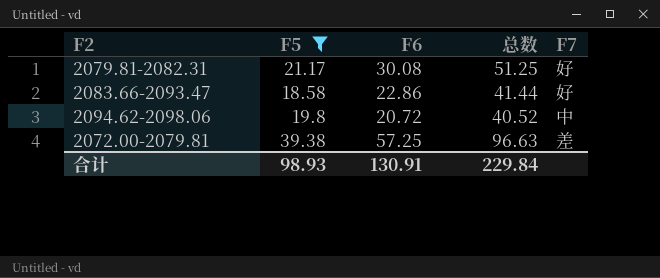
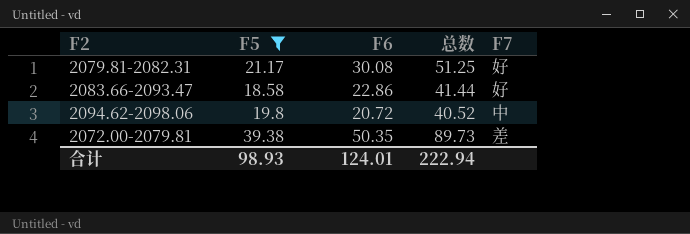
2072.00-2079.81 | F6: 57.25 -> 50.35
2072.00-2079.81 | 总数: 96.63 -> 89.73
合计 | F6: 130.91 -> 124.01
合计 | 总数: 229.84 -> 222.94

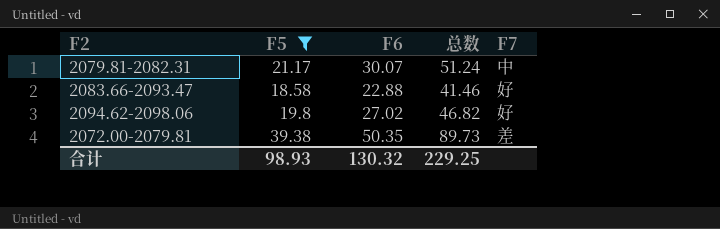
2079.81-2082.31 | F6: 30.08 -> 30.07
2079.81-2082.31 | 总数: 51.25 -> 51.24
2079.81-2082.31 | F7: 好 -> 中
2083.66-2093.47 | F6: 22.86 -> 22.88
2083.66-2093.47 | 总数: 41.44 -> 41.46
2094.62-2098.06 | F6: 20.72 -> 27.02
2094.62-2098.06 | 总数: 40.52 -> 46.82
2094.62-2098.06 | F7: 中 -> 好
合计 | F6: 124.01 -> 130.32
合计 | 总数: 222.94 -> 229.25

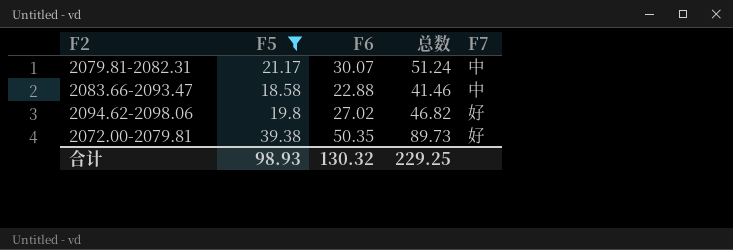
2083.66-2093.47 | F7: 好 -> 中
2072.00-2079.81 | F7: 差 -> 好

